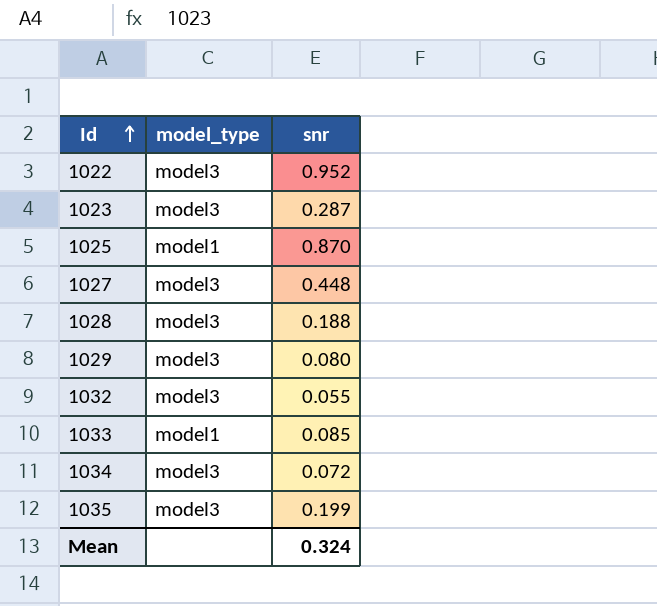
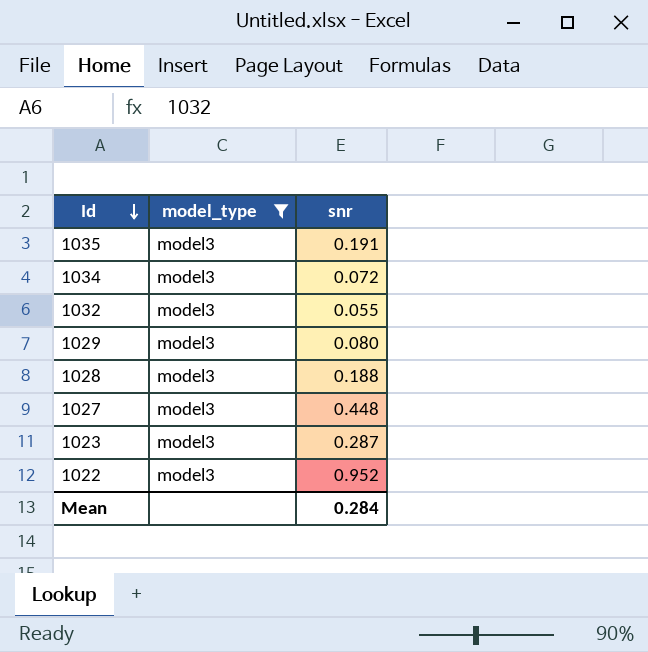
filter: none -> model_type = model3
row order: Id ascending -> Id descending
1035 | snr: 0.199 -> 0.191
Mean | snr: 0.324 -> 0.284

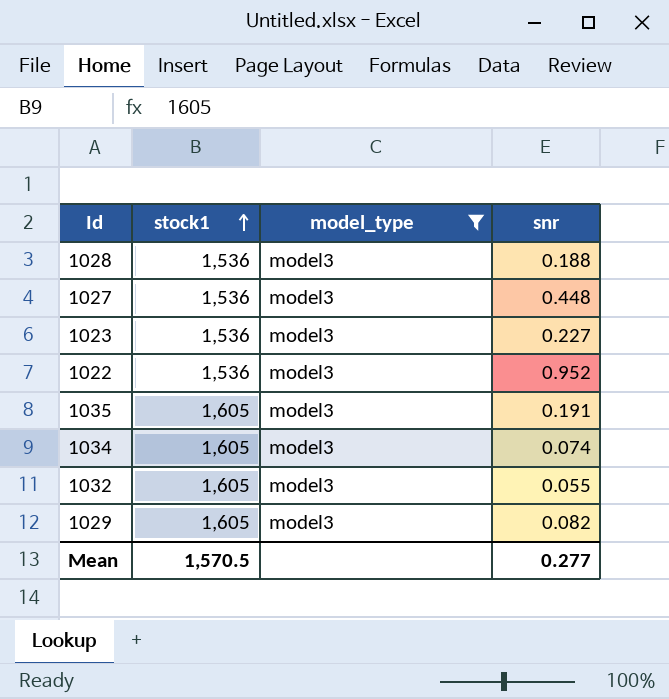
row order: Id descending -> stock1 ascending
column stock1 | position: none -> 2
1023 | snr: 0.287 -> 0.227
1034 | snr: 0.072 -> 0.074
1029 | snr: 0.080 -> 0.082
Mean | snr: 0.284 -> 0.277

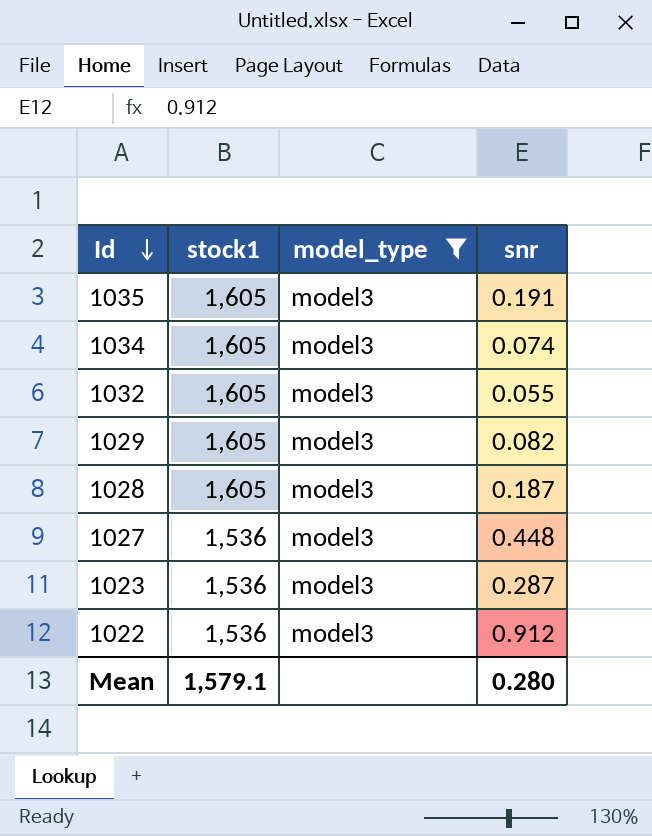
row order: stock1 ascending -> Id descending
1028 | stock1: 1,536 -> 1,605
1028 | snr: 0.188 -> 0.187
1023 | snr: 0.227 -> 0.287
1022 | snr: 0.952 -> 0.912
Mean | stock1: 1,570.5 -> 1,579.1
Mean | snr: 0.277 -> 0.280

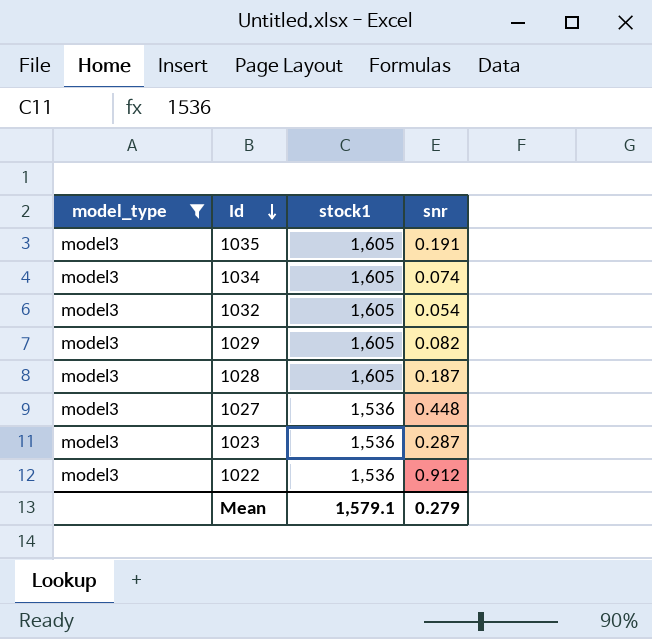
column model_type | position: 3 -> 1
1032 | snr: 0.055 -> 0.054
Mean | snr: 0.280 -> 0.279

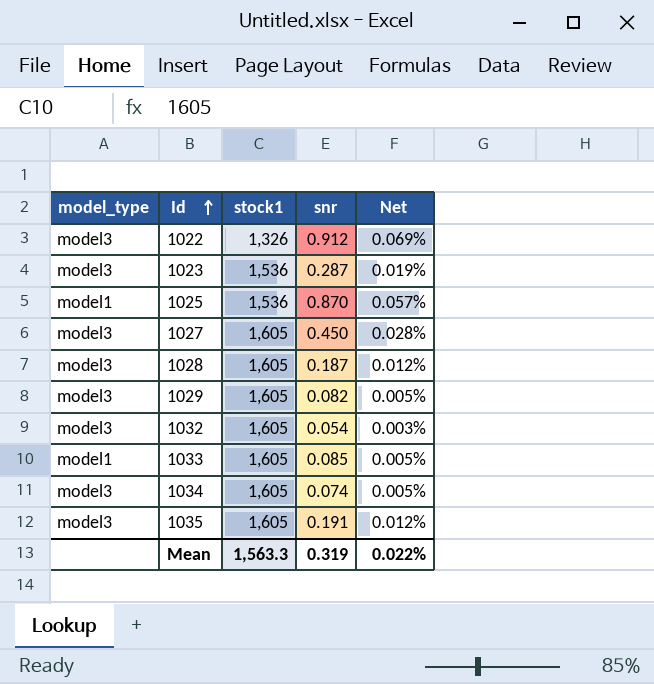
filter: model_type = model3 -> none
row order: Id descending -> Id ascending
column Net | formula: none -> [snr] / [stock1]
1022 | stock1: 1,536 -> 1,326
1027 | stock1: 1,536 -> 1,605
1027 | snr: 0.448 -> 0.450
Mean | stock1: 1,579.1 -> 1,563.3
Mean | snr: 0.279 -> 0.319

